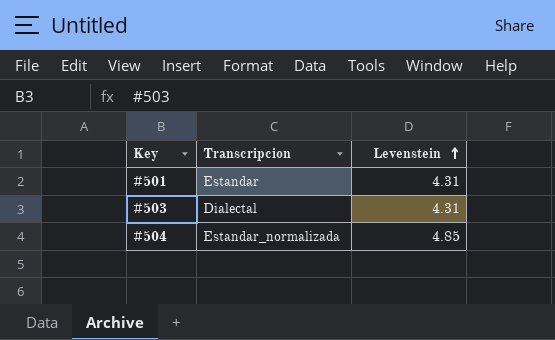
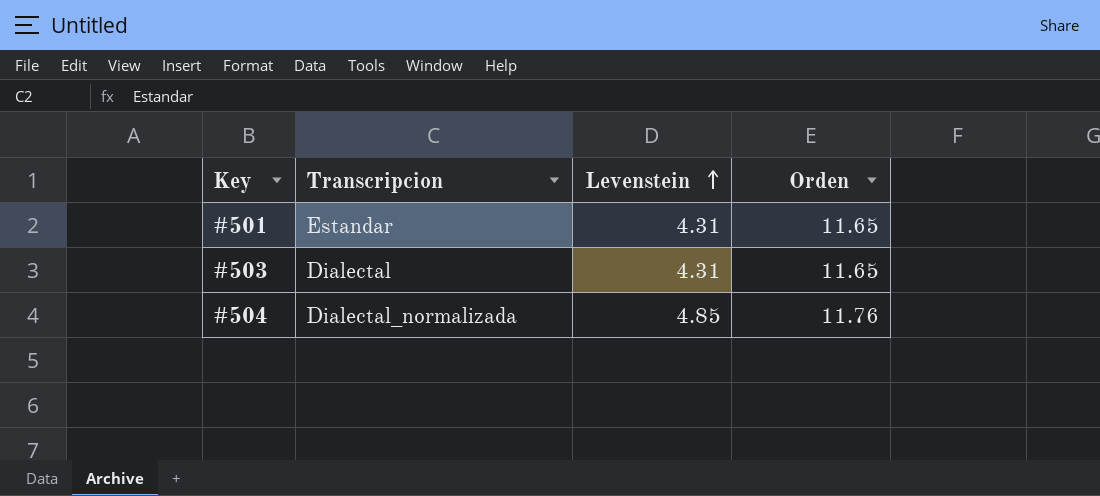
column Orden | position: none -> 4
#504 | Transcripcion: Estandar_normalizada -> Dialectal_normalizada

